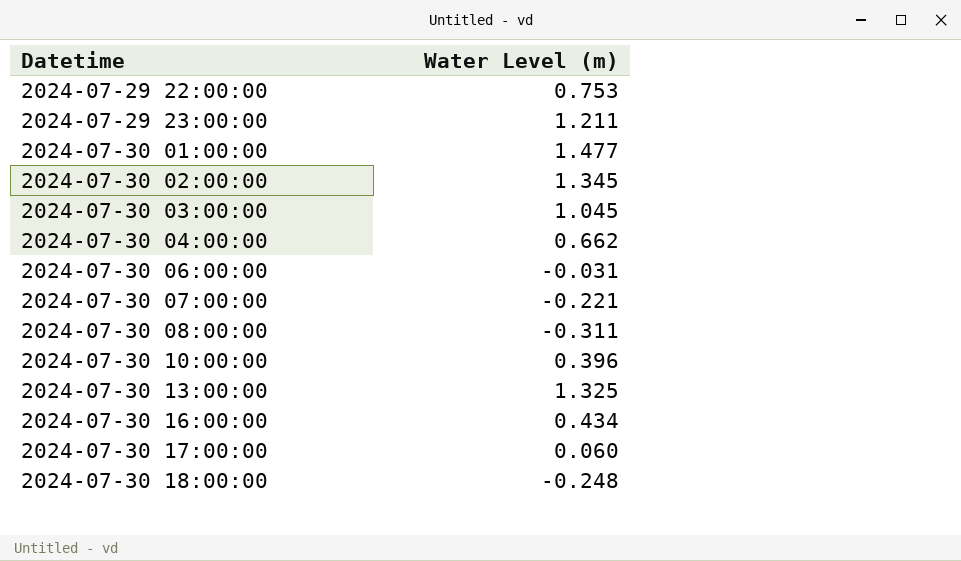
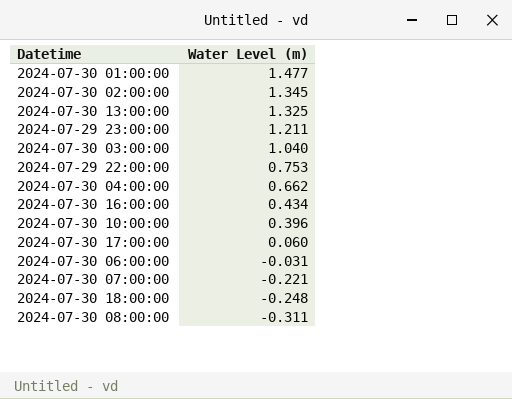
row order: Datetime ascending -> Water Level (m) descending
2024-07-30 03:00:00 | Water Level (m): 1.045 -> 1.040

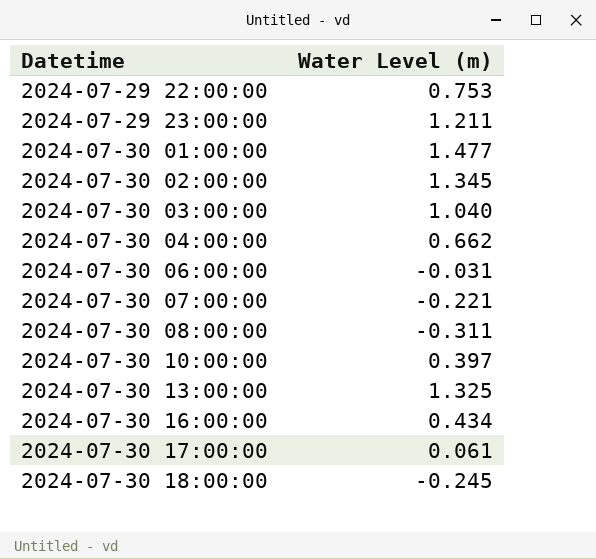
row order: Water Level (m) descending -> Datetime ascending
2024-07-30 10:00:00 | Water Level (m): 0.396 -> 0.397
2024-07-30 17:00:00 | Water Level (m): 0.060 -> 0.061
2024-07-30 18:00:00 | Water Level (m): -0.248 -> -0.245

